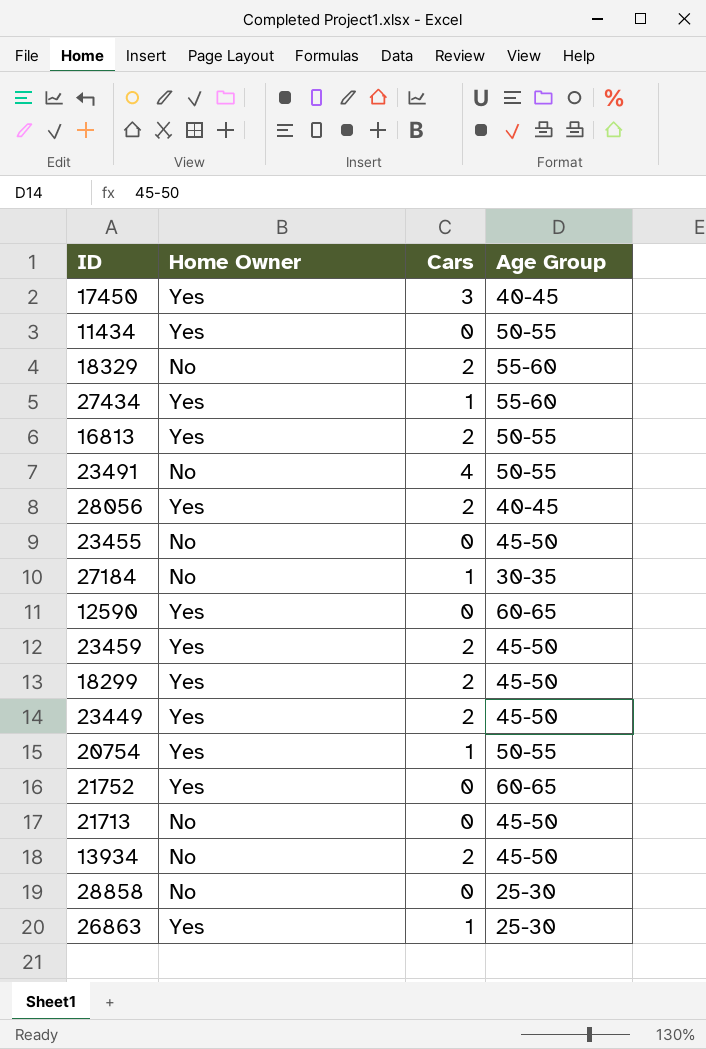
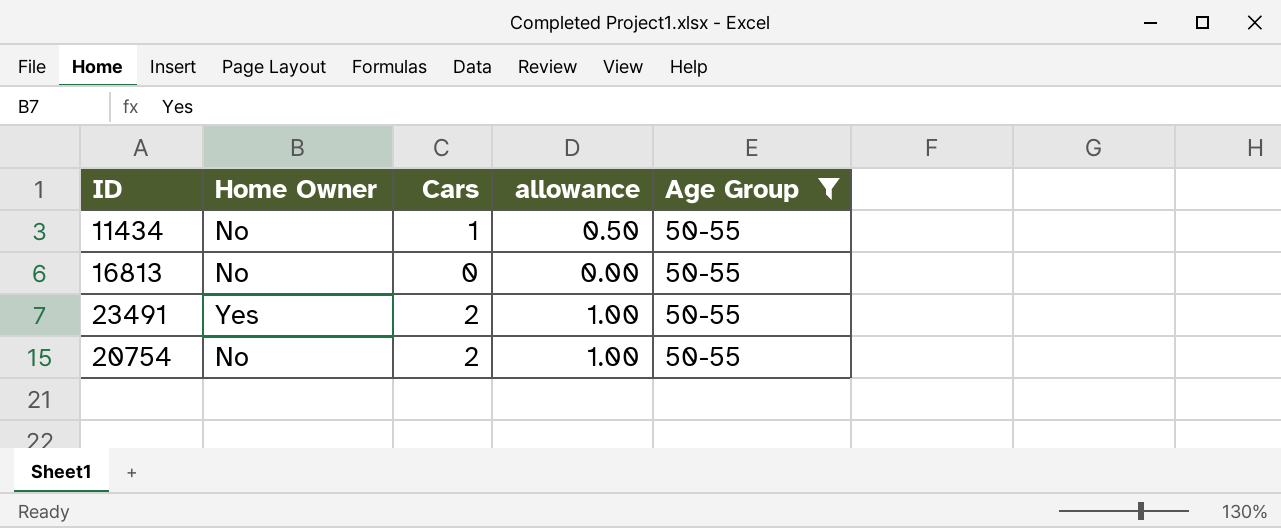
filter: none -> Age Group = 50-55
column allowance | formula: none -> [Cars] * 0.5
11434 | Home Owner: Yes -> No
11434 | Cars: 0 -> 1
16813 | Home Owner: Yes -> No
16813 | Cars: 2 -> 0
23491 | Home Owner: No -> Yes
23491 | Cars: 4 -> 2
20754 | Home Owner: Yes -> No
20754 | Cars: 1 -> 2

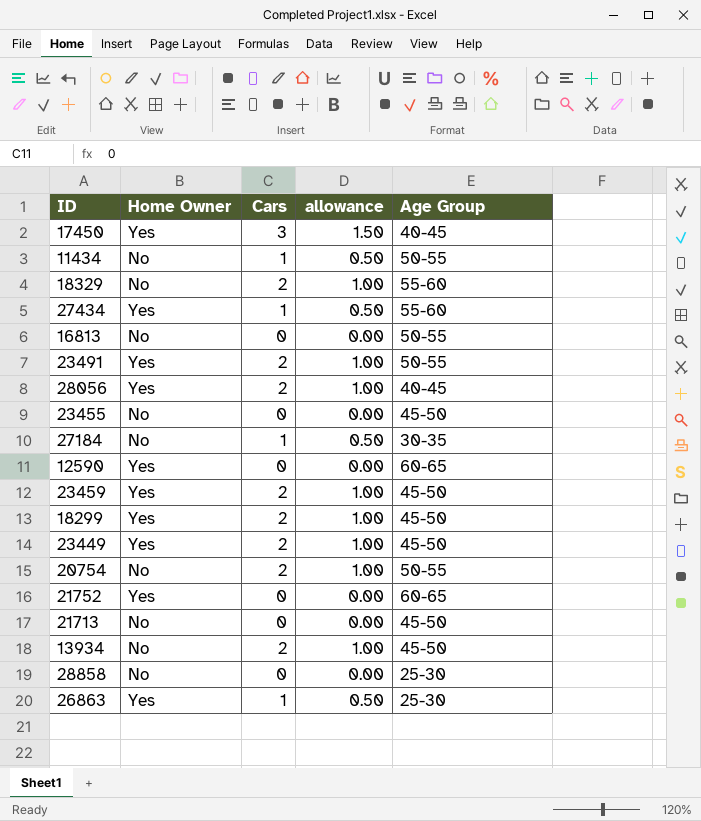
filter: Age Group = 50-55 -> none

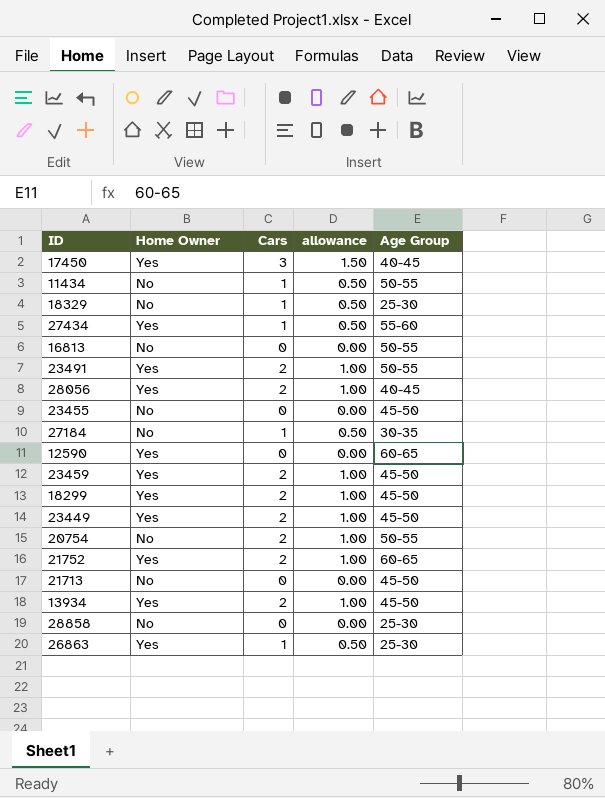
18329 | Cars: 2 -> 1
18329 | allowance: 1.00 -> 0.50
18329 | Age Group: 55-60 -> 25-30
21752 | Cars: 0 -> 2
21752 | allowance: 0.00 -> 1.00
13934 | Home Owner: No -> Yes

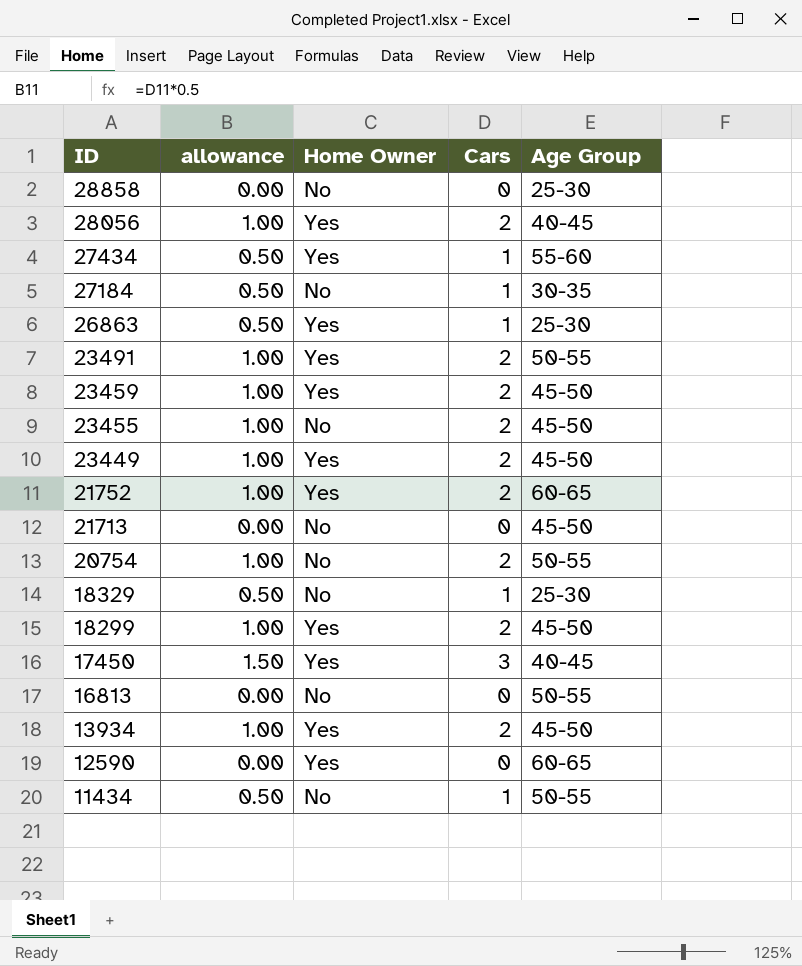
row order: none -> ID descending
column allowance | position: 4 -> 2
23455 | allowance: 0.00 -> 1.00
23455 | Cars: 0 -> 2

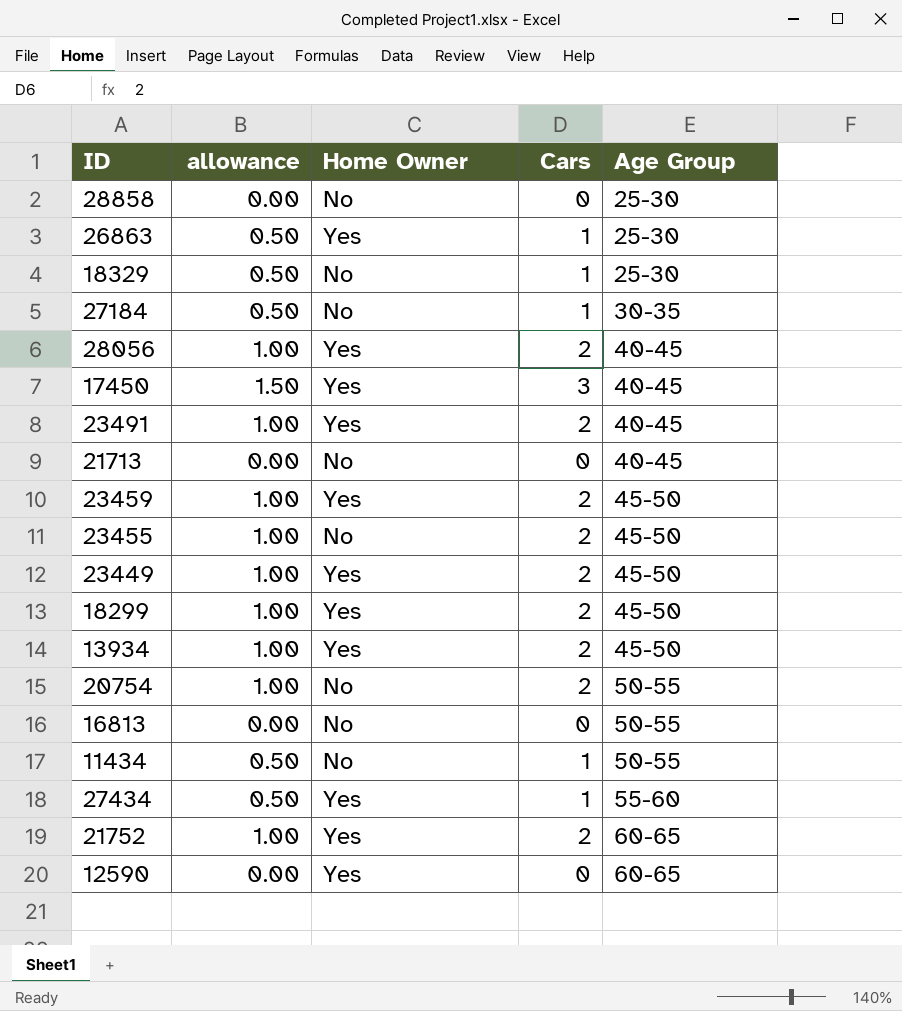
row order: ID descending -> Age Group ascending
23491 | Age Group: 50-55 -> 40-45
21713 | Age Group: 45-50 -> 40-45

